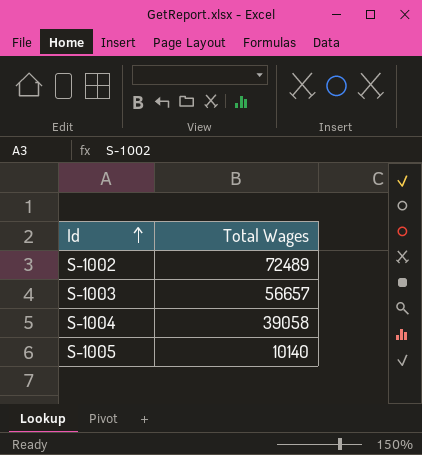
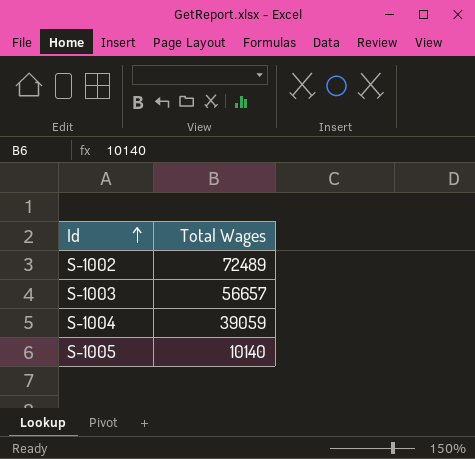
S-1004 | Total Wages: 39058 -> 39059

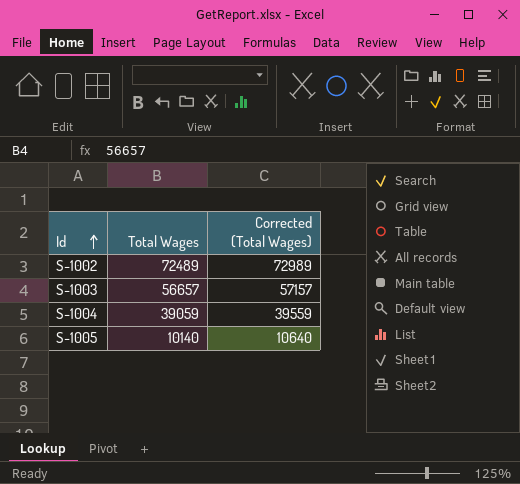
column Corrected (Total Wages) | formula: none -> [Total Wages] + 500

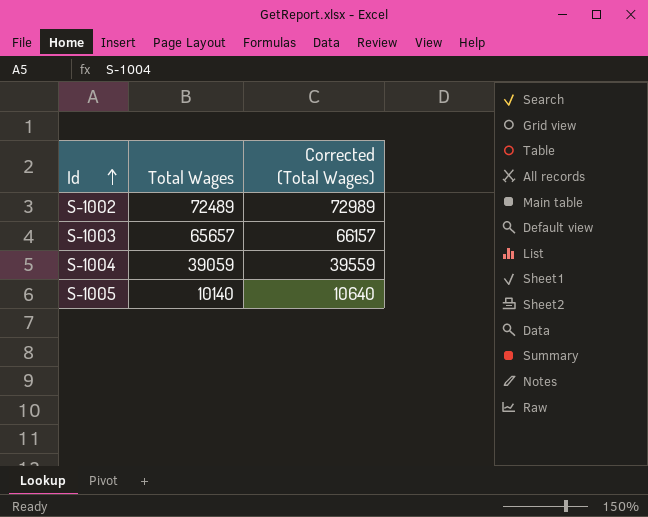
S-1003 | Total Wages: 56657 -> 65657
S-1003 | Corrected (Total Wages): 57157 -> 66157

